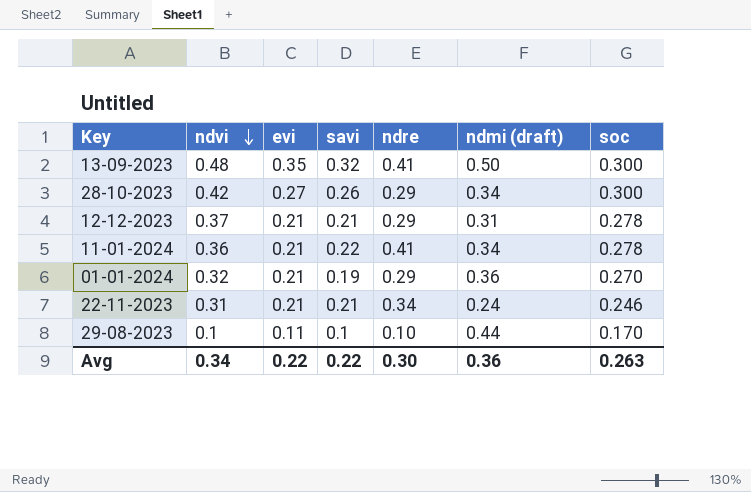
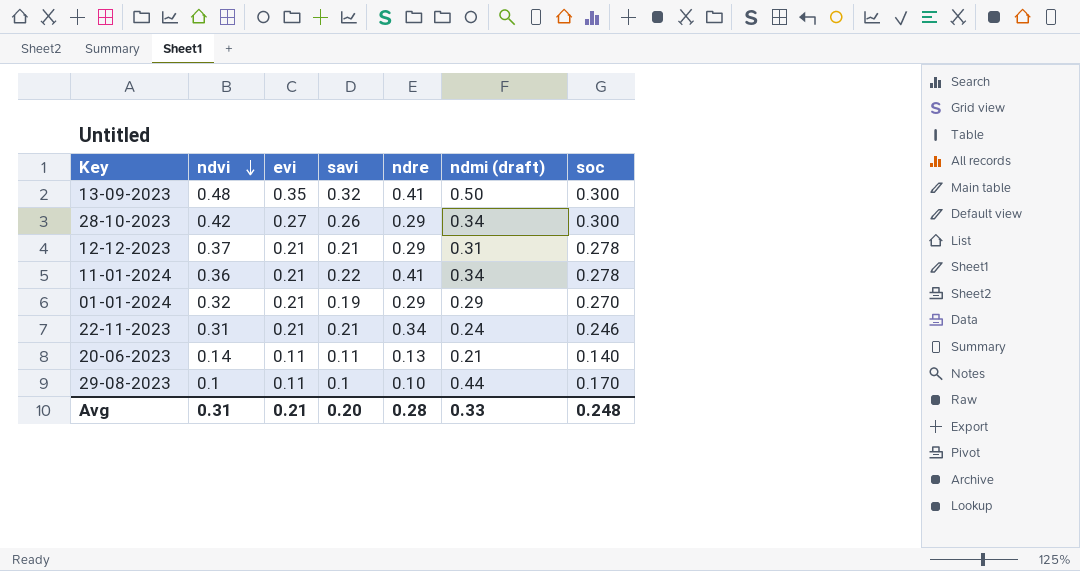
01-01-2024 | ndmi (draft): 0.36 -> 0.29
row 20-06-2023: none -> 0.14 | 0.11 | 0.11 | 0.13 | 0.21 | 0.140
Avg | ndvi: 0.34 -> 0.31
Avg | evi: 0.22 -> 0.21
Avg | savi: 0.22 -> 0.20
Avg | ndre: 0.30 -> 0.28
Avg | ndmi (draft): 0.36 -> 0.33
Avg | soc: 0.263 -> 0.248

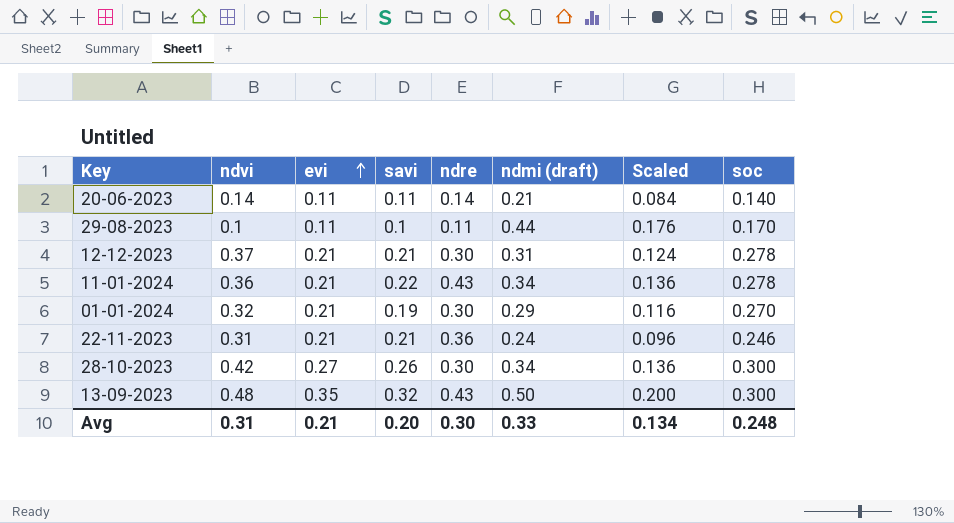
row order: ndvi descending -> evi ascending
column Scaled | formula: none -> [ndmi (draft)] * 0.4
20-06-2023 | ndre: 0.13 -> 0.14
29-08-2023 | ndre: 0.10 -> 0.11
12-12-2023 | ndre: 0.29 -> 0.30
11-01-2024 | ndre: 0.41 -> 0.43
01-01-2024 | ndre: 0.29 -> 0.30
22-11-2023 | ndre: 0.34 -> 0.36
28-10-2023 | ndre: 0.29 -> 0.30
13-09-2023 | ndre: 0.41 -> 0.43
Avg | ndre: 0.28 -> 0.30

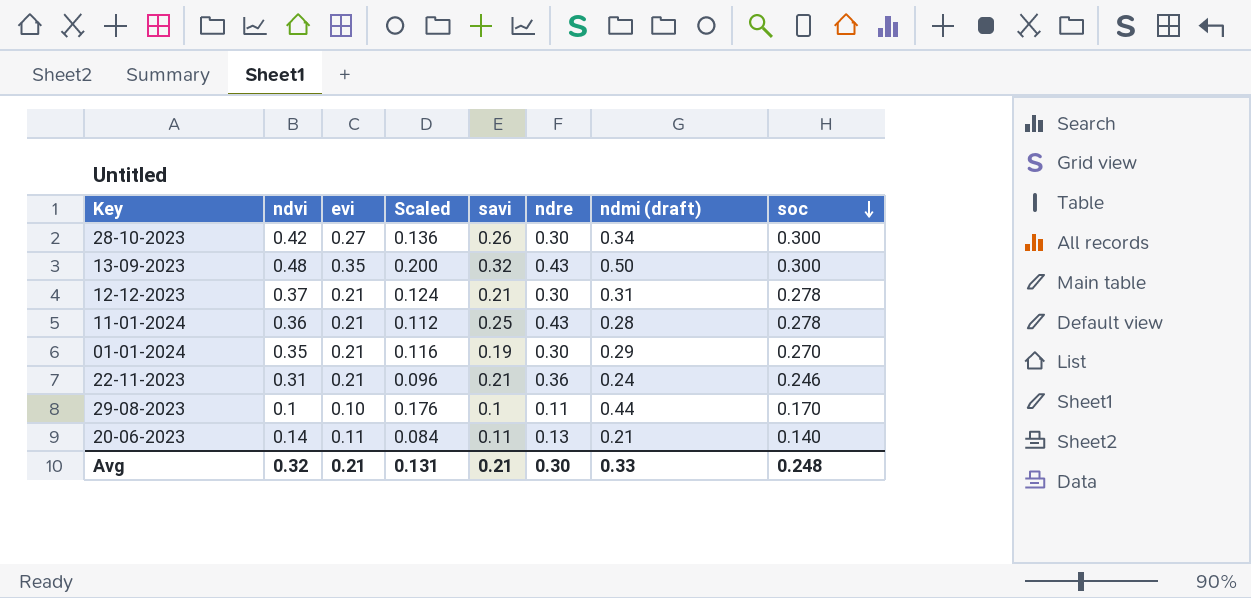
row order: evi ascending -> soc descending
column Scaled | position: 7 -> 4
11-01-2024 | Scaled: 0.136 -> 0.112
11-01-2024 | savi: 0.22 -> 0.25
11-01-2024 | ndmi (draft): 0.34 -> 0.28
01-01-2024 | ndvi: 0.32 -> 0.35
29-08-2023 | evi: 0.11 -> 0.10
20-06-2023 | ndre: 0.14 -> 0.13
Avg | ndvi: 0.31 -> 0.32
Avg | Scaled: 0.134 -> 0.131
Avg | savi: 0.20 -> 0.21

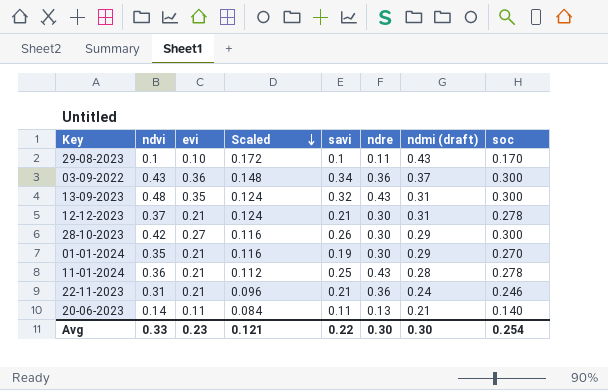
row order: soc descending -> Scaled descending
29-08-2023 | Scaled: 0.176 -> 0.172
29-08-2023 | ndmi (draft): 0.44 -> 0.43
row 03-09-2022: none -> 0.43 | 0.36 | 0.148 | 0.34 | 0.36 | 0.37 | 0.300
13-09-2023 | Scaled: 0.200 -> 0.124
13-09-2023 | ndmi (draft): 0.50 -> 0.31
28-10-2023 | Scaled: 0.136 -> 0.116
28-10-2023 | ndmi (draft): 0.34 -> 0.29
Avg | ndvi: 0.32 -> 0.33
Avg | evi: 0.21 -> 0.23
Avg | Scaled: 0.131 -> 0.121
Avg | savi: 0.21 -> 0.22
Avg | ndmi (draft): 0.33 -> 0.30
Avg | soc: 0.248 -> 0.254

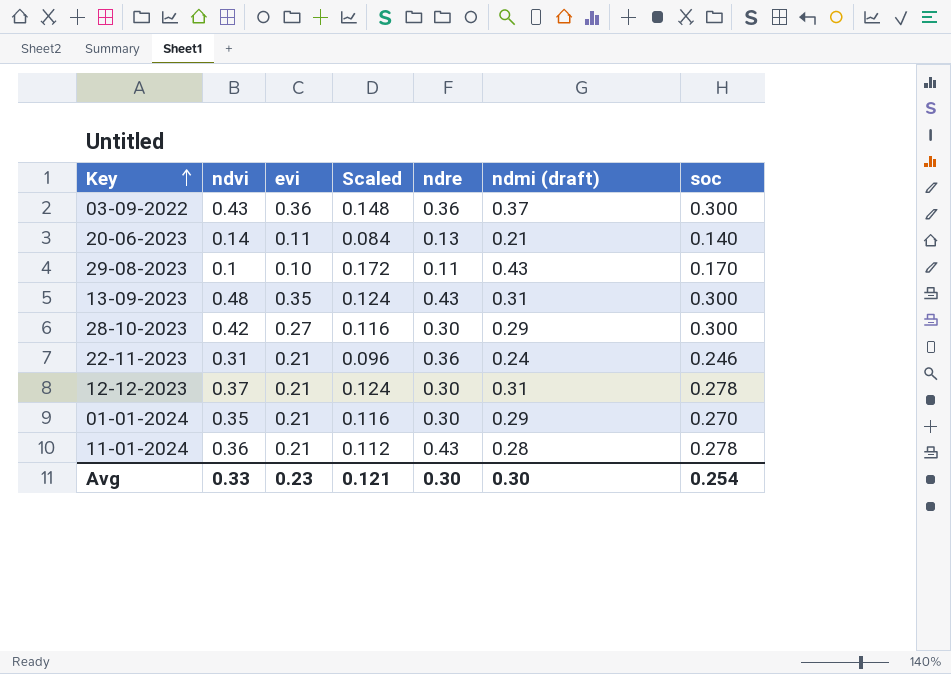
row order: Scaled descending -> Key ascending
column savi | position: 5 -> none

